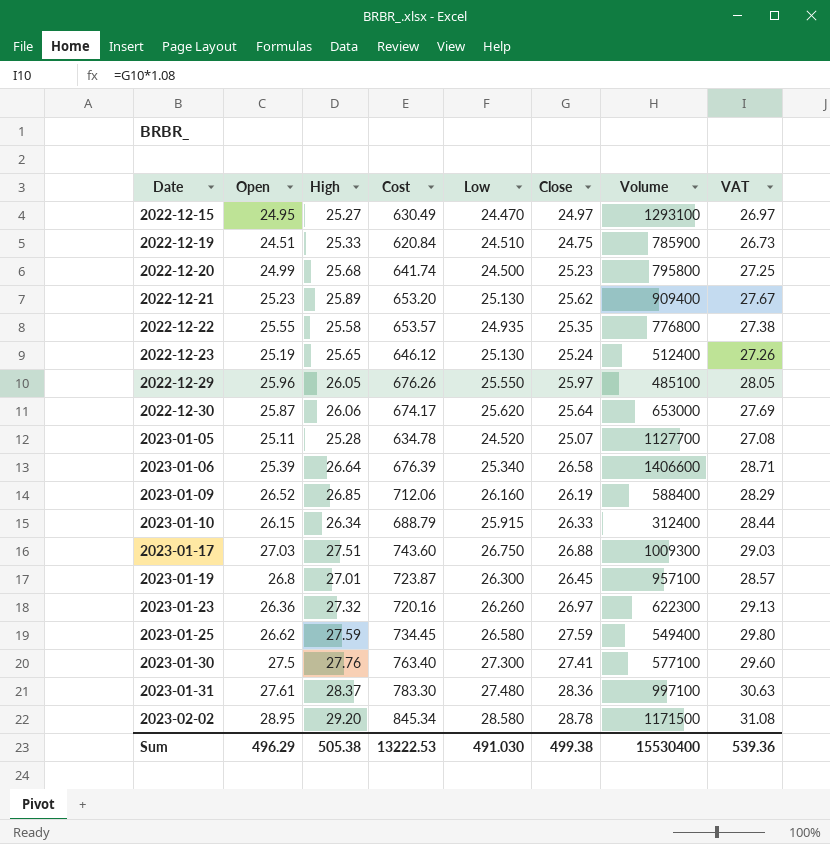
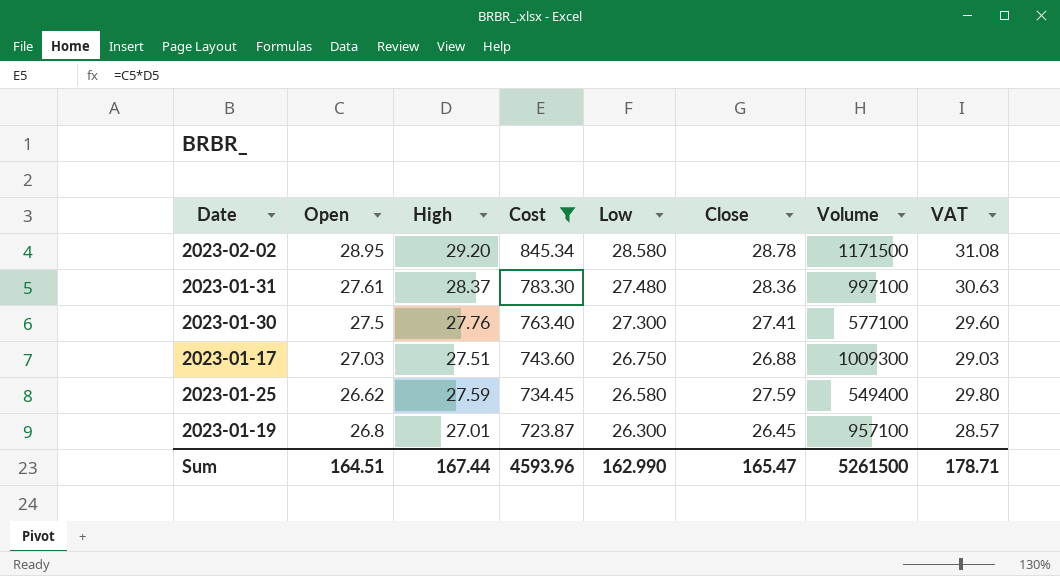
filter: none -> Cost >= 723.87
row order: Date ascending -> Cost descending
Sum | Open: 496.29 -> 164.51
Sum | High: 505.38 -> 167.44
Sum | Cost: 13222.53 -> 4593.96
Sum | Low: 491.030 -> 162.990
Sum | Close: 499.38 -> 165.47
Sum | Volume: 15530400 -> 5261500
Sum | VAT: 539.36 -> 178.71

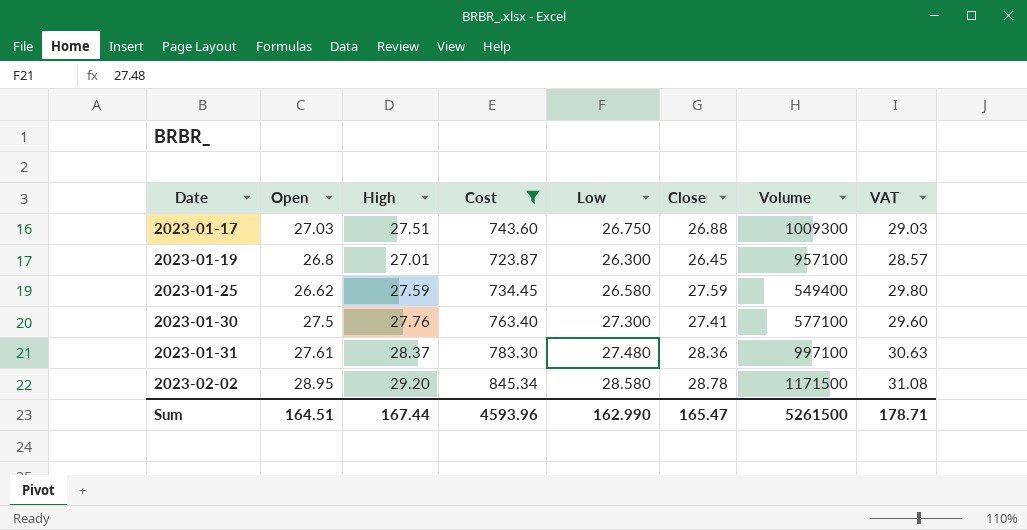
row order: Cost descending -> Date ascending

